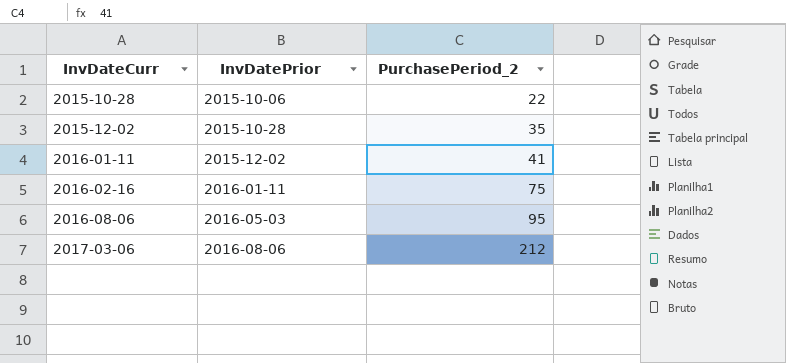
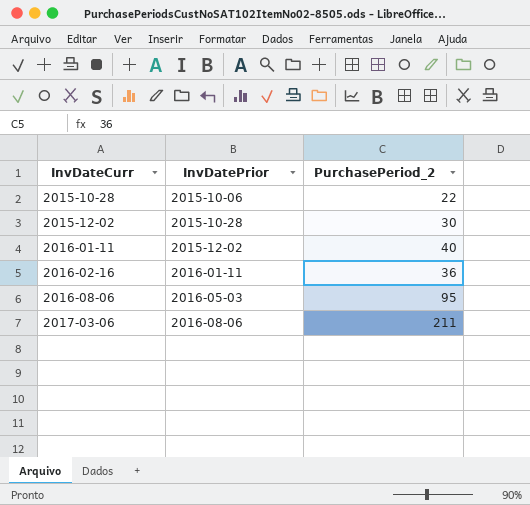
2015-12-02 | PurchasePeriod_2: 35 -> 30
2016-01-11 | PurchasePeriod_2: 41 -> 40
2016-02-16 | PurchasePeriod_2: 75 -> 36
2017-03-06 | PurchasePeriod_2: 212 -> 211

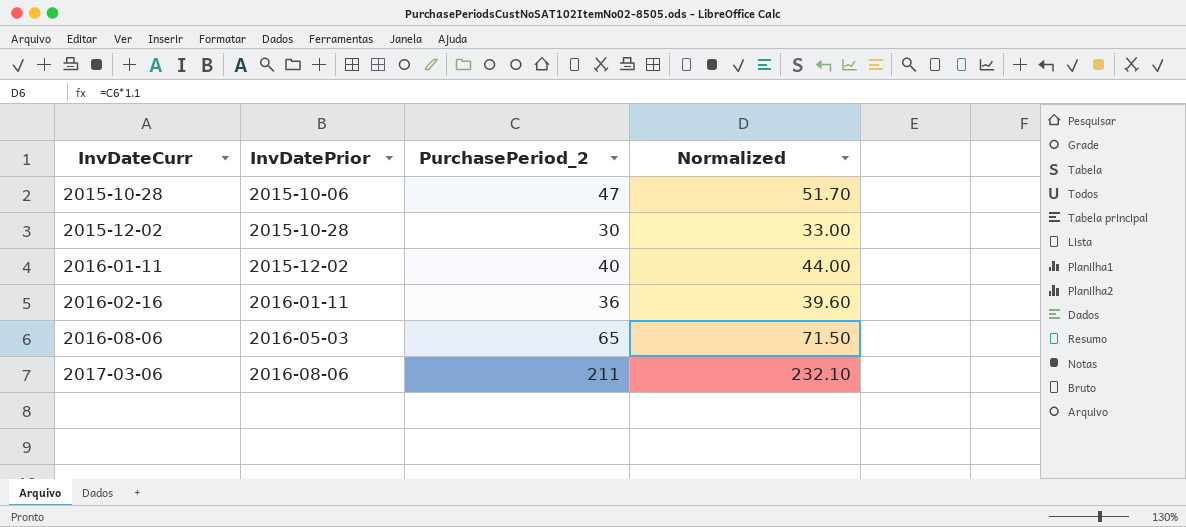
column Normalized | formula: none -> [PurchasePeriod_2] * 1.1
2015-10-28 | PurchasePeriod_2: 22 -> 47
2016-08-06 | PurchasePeriod_2: 95 -> 65

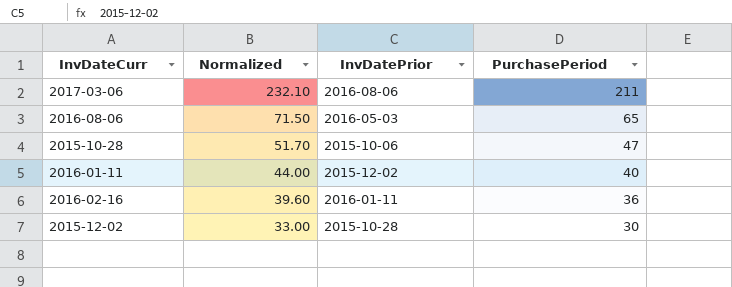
row order: InvDateCurr ascending -> Normalized descending
column Normalized | position: 4 -> 2
column name: PurchasePeriod_2 -> PurchasePeriod

